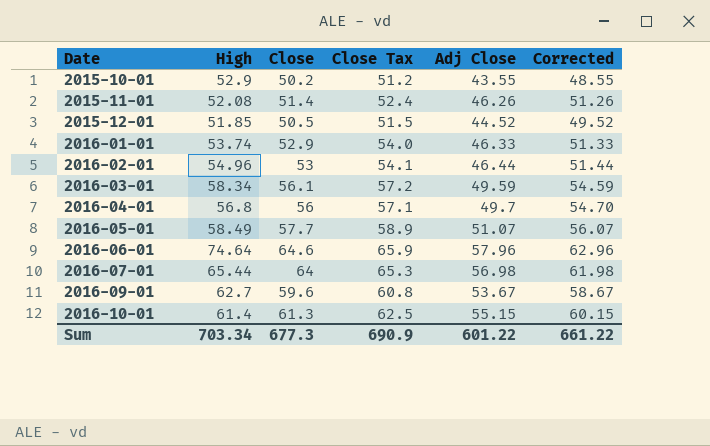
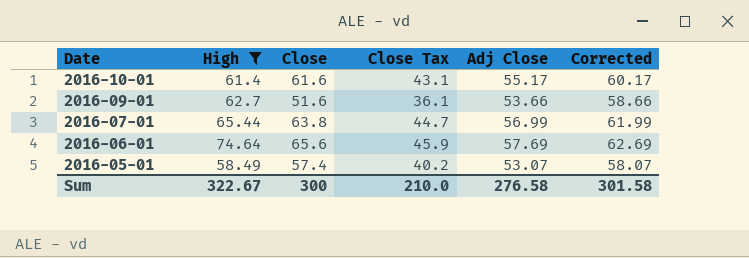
filter: none -> High >= 58.49
row order: Date ascending -> Date descending
column Close Tax | formula: [Close] * 1.02 -> [Close] * 0.7
2016-10-01 | Close: 61.3 -> 61.6
2016-10-01 | Adj Close: 55.15 -> 55.17
2016-10-01 | Corrected: 60.15 -> 60.17
2016-09-01 | Close: 59.6 -> 51.6
2016-09-01 | Adj Close: 53.67 -> 53.66
2016-09-01 | Corrected: 58.67 -> 58.66
2016-07-01 | Close: 64 -> 63.8
2016-07-01 | Adj Close: 56.98 -> 56.99
2016-07-01 | Corrected: 61.98 -> 61.99
2016-06-01 | Close: 64.6 -> 65.6
2016-06-01 | Adj Close: 57.96 -> 57.69
2016-06-01 | Corrected: 62.96 -> 62.69
2016-05-01 | Close: 57.7 -> 57.4
2016-05-01 | Adj Close: 51.07 -> 53.07
2016-05-01 | Corrected: 56.07 -> 58.07
Sum | High: 703.34 -> 322.67
Sum | Close: 677.3 -> 300
Sum | Close Tax: 690.9 -> 210.0
Sum | Adj Close: 601.22 -> 276.58
Sum | Corrected: 661.22 -> 301.58

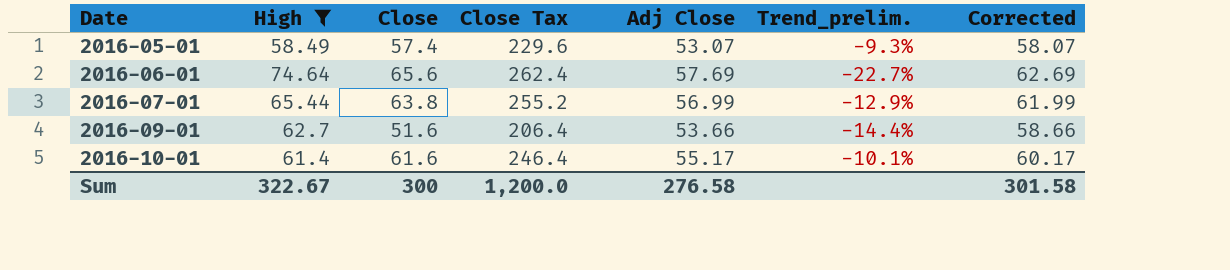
row order: Date descending -> Date ascending
column Close Tax | formula: [Close] * 0.7 -> [Close] * 4
column Trend_prelim. | formula: none -> ([Adj Close] - [High]) / [High]
Sum | Close Tax: 210.0 -> 1,200.0

